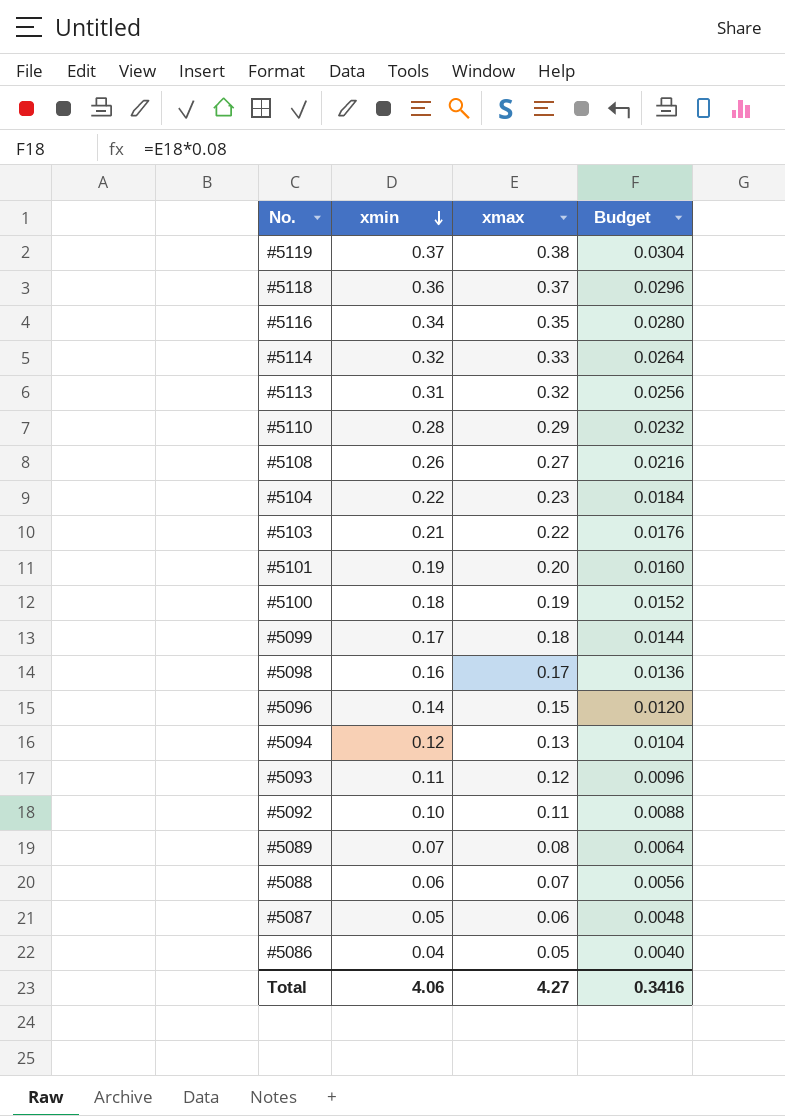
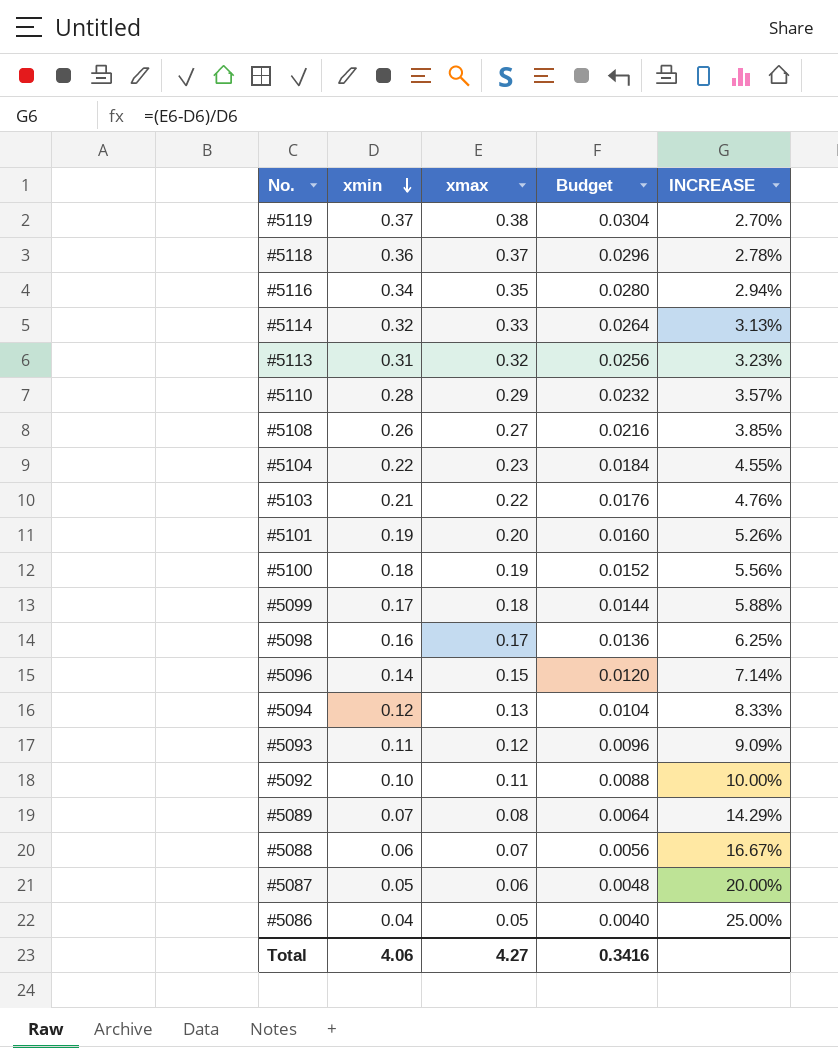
column INCREASE | formula: none -> ([xmax] - [xmin]) / [xmin]

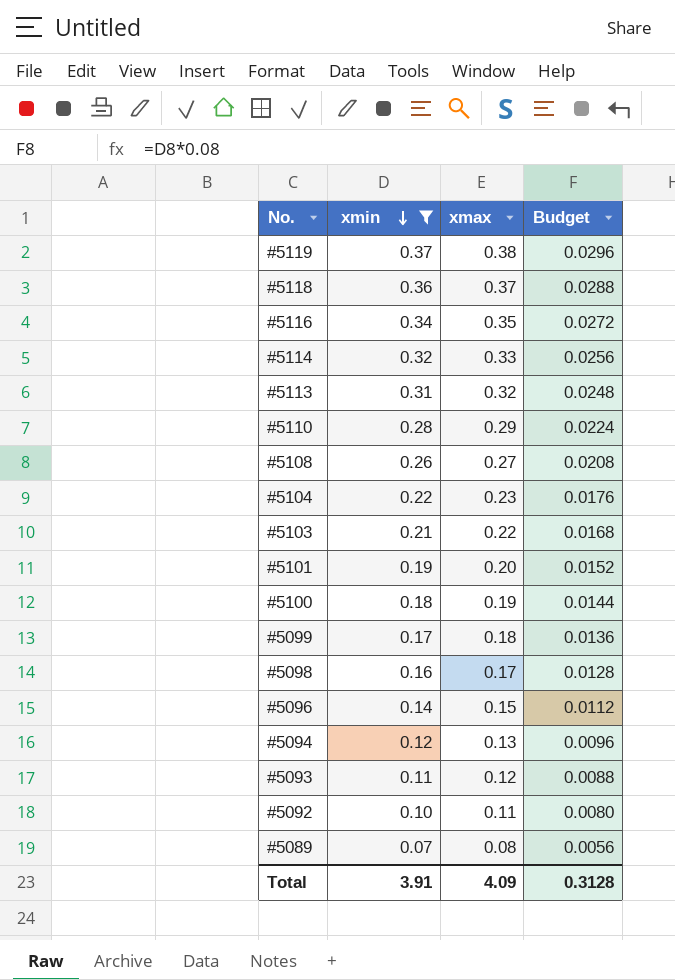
filter: none -> xmin >= 0.07
column INCREASE | formula: ([xmax] - [xmin]) / [xmin] -> none
column Budget | formula: [xmax] * 0.08 -> [xmin] * 0.08
Total | xmin: 4.06 -> 3.91
Total | xmax: 4.27 -> 4.09
Total | Budget: 0.3416 -> 0.3128

